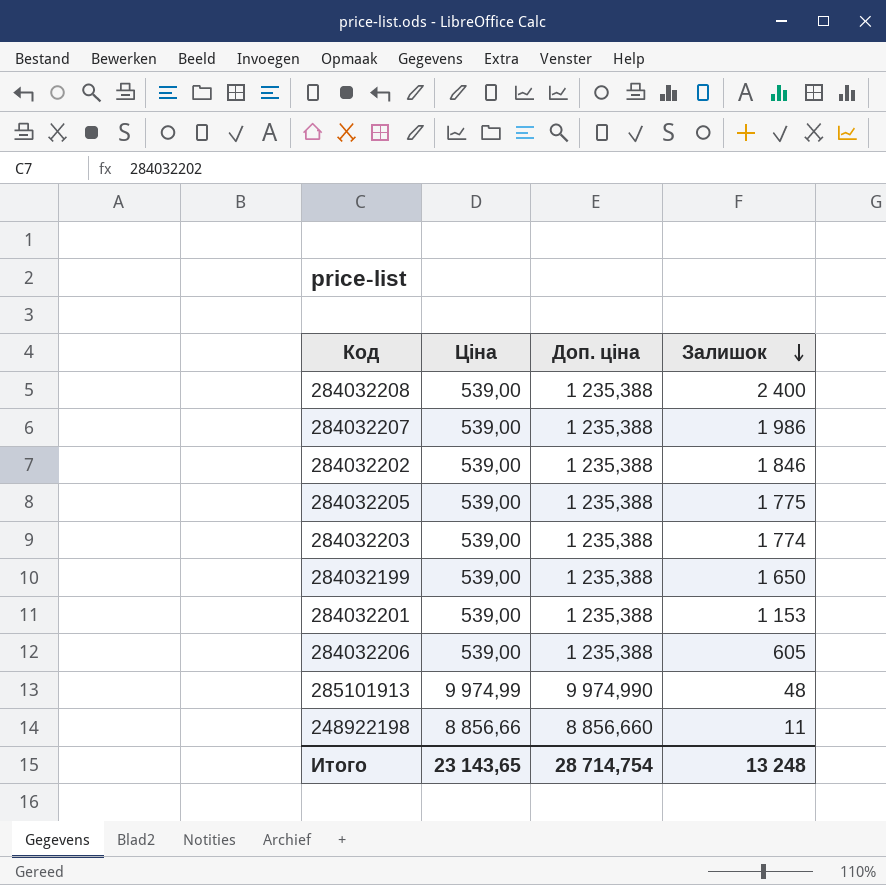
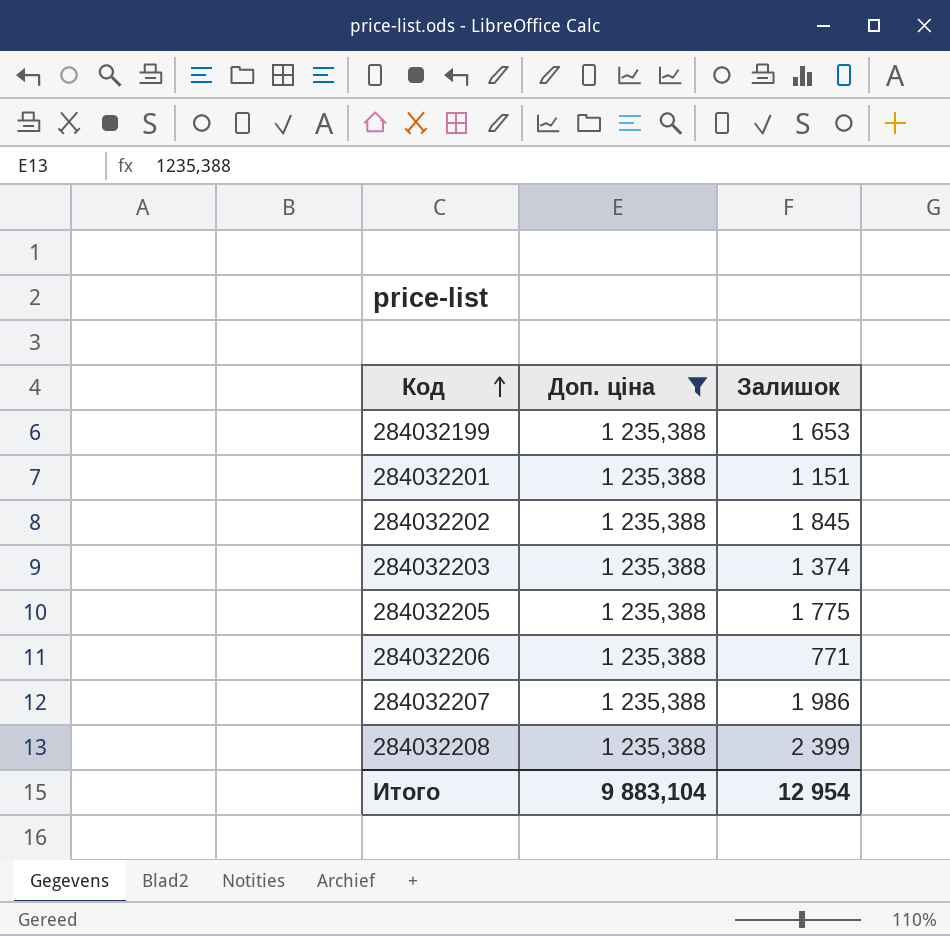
filter: none -> Доп. ціна = 1 235,388
row order: Залишок descending -> Код ascending
column Ціна | position: 2 -> none
284032199 | Залишок: 1 650 -> 1 653
284032201 | Залишок: 1 153 -> 1 151
284032202 | Залишок: 1 846 -> 1 845
284032203 | Залишок: 1 774 -> 1 374
284032206 | Залишок: 605 -> 771
284032208 | Залишок: 2 400 -> 2 399
Итого | Доп. ціна: 28 714,754 -> 9 883,104
Итого | Залишок: 13 248 -> 12 954

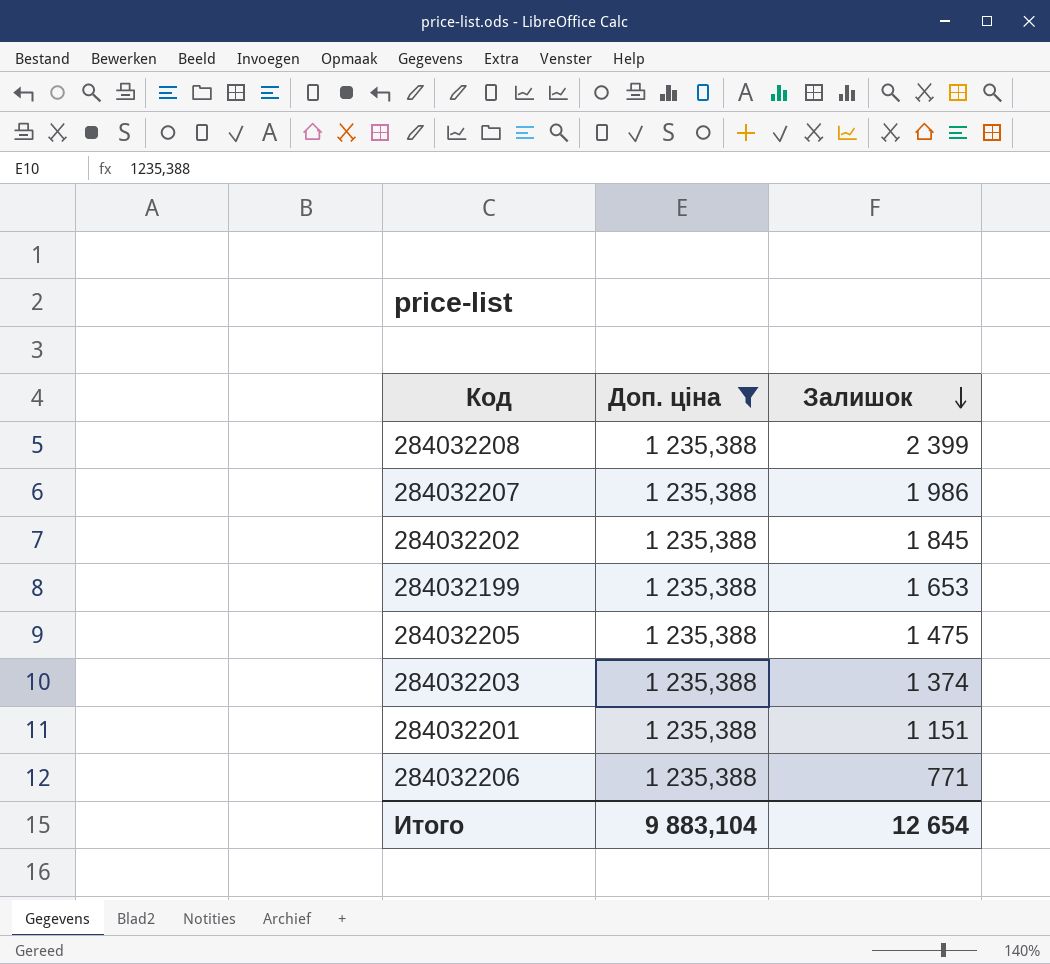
row order: Код ascending -> Залишок descending
284032205 | Залишок: 1 775 -> 1 475
Итого | Залишок: 12 954 -> 12 654

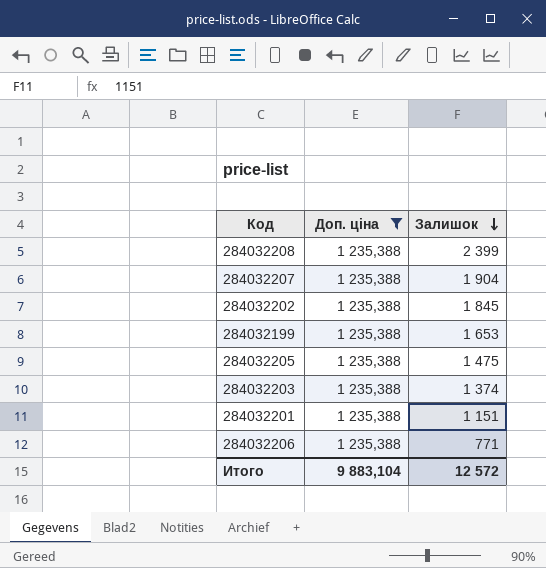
284032207 | Залишок: 1 986 -> 1 904
Итого | Залишок: 12 654 -> 12 572

